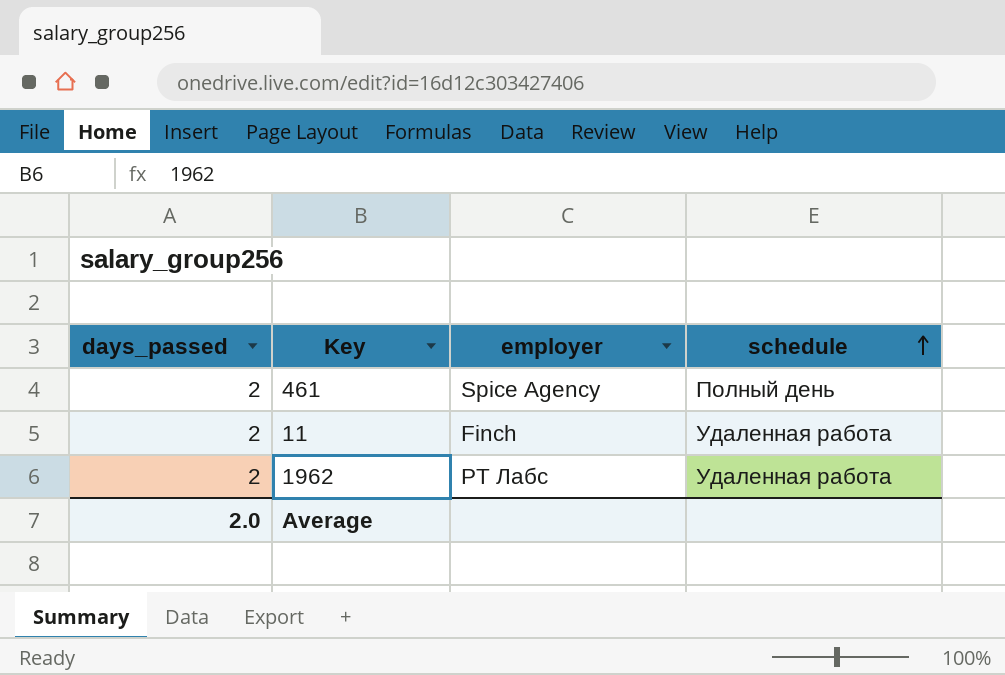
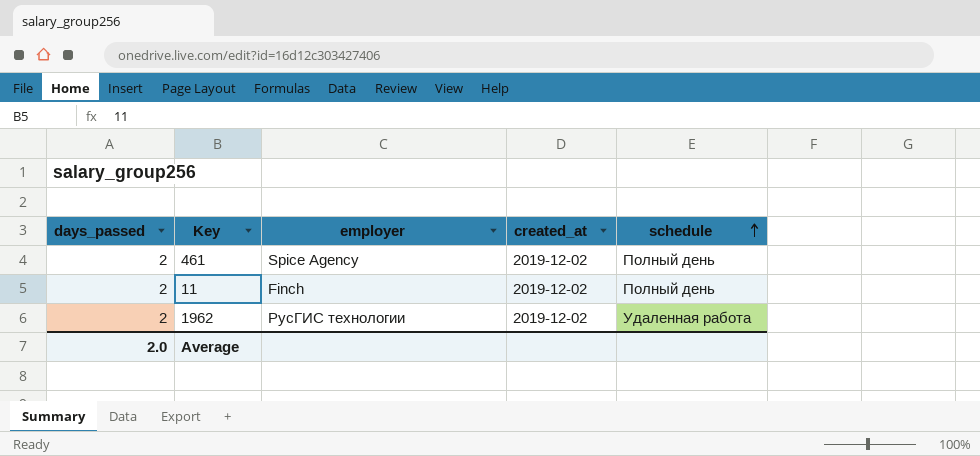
column created_at | position: none -> 4
11 | schedule: Удаленная работа -> Полный день
1962 | employer: РТ Лабс -> РусГИС технологии

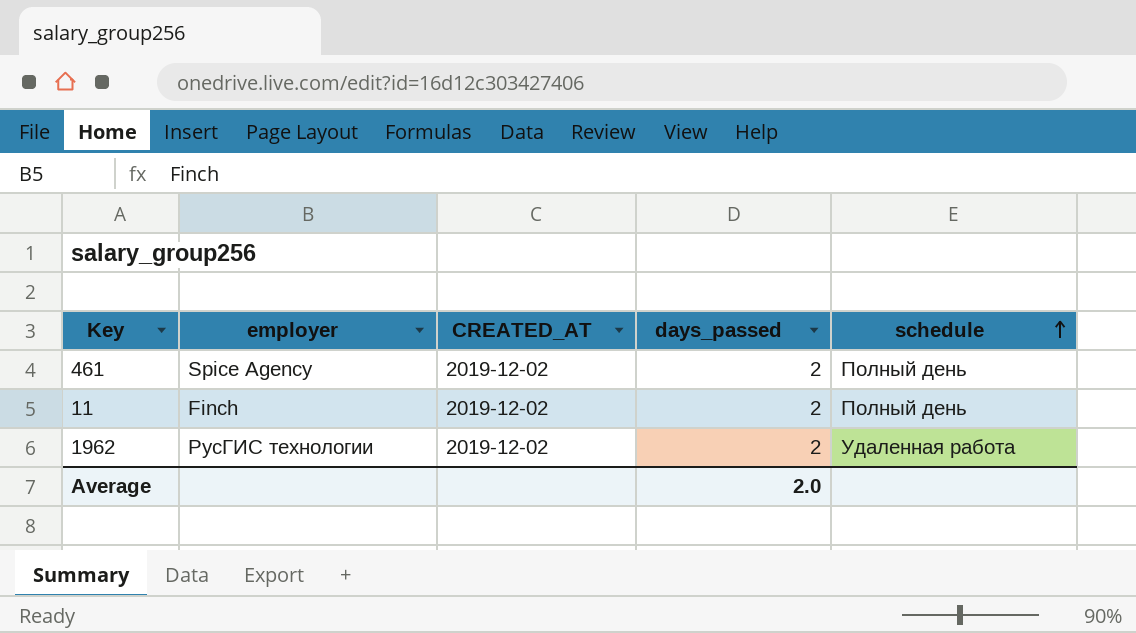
column name: created_at -> CREATED_AT
column days_passed | position: 1 -> 4

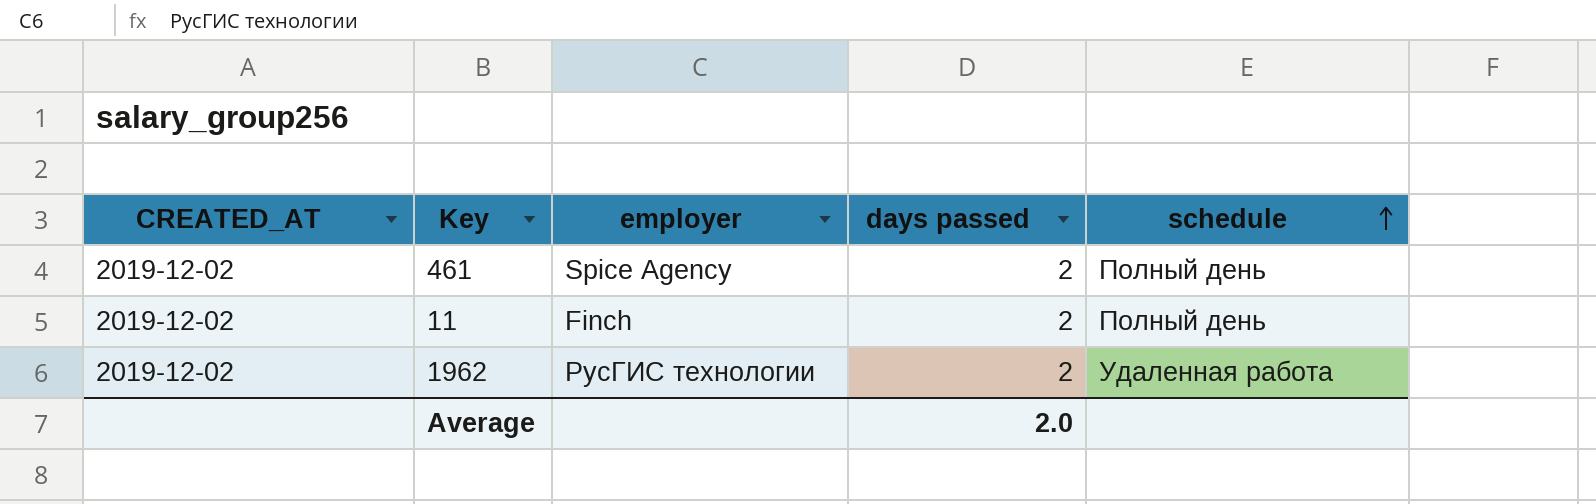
column CREATED_AT | position: 3 -> 1
column name: days_passed -> days passed

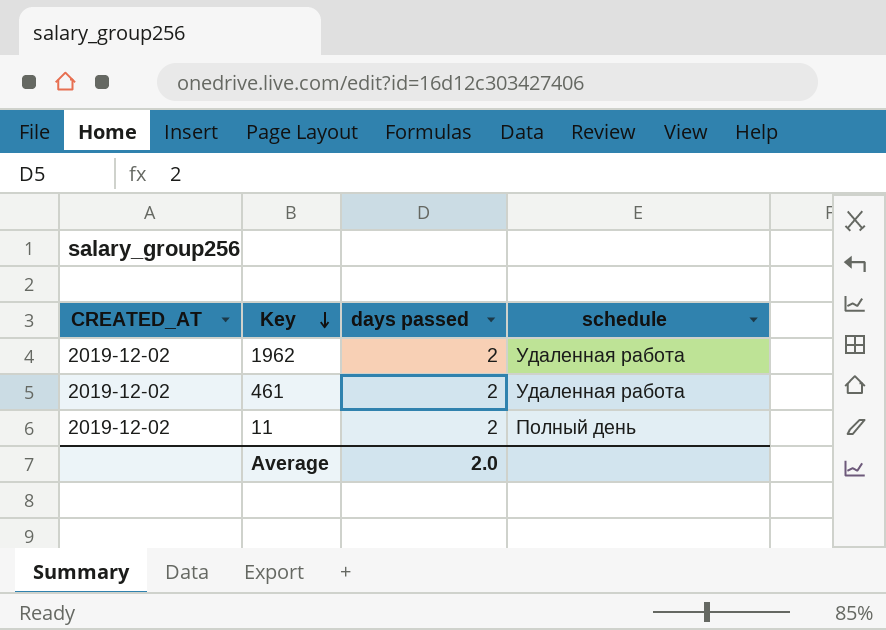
row order: schedule ascending -> Key descending
column employer | position: 3 -> none
461 | schedule: Полный день -> Удаленная работа

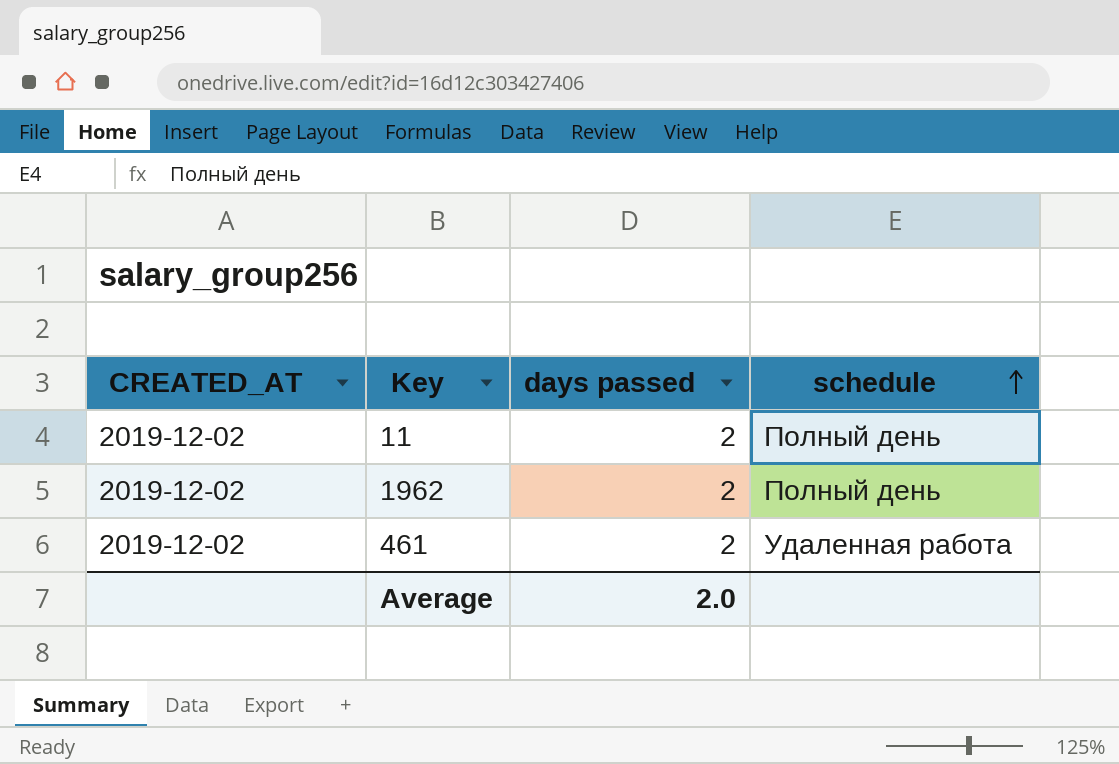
row order: Key descending -> schedule ascending
1962 | schedule: Удаленная работа -> Полный день

